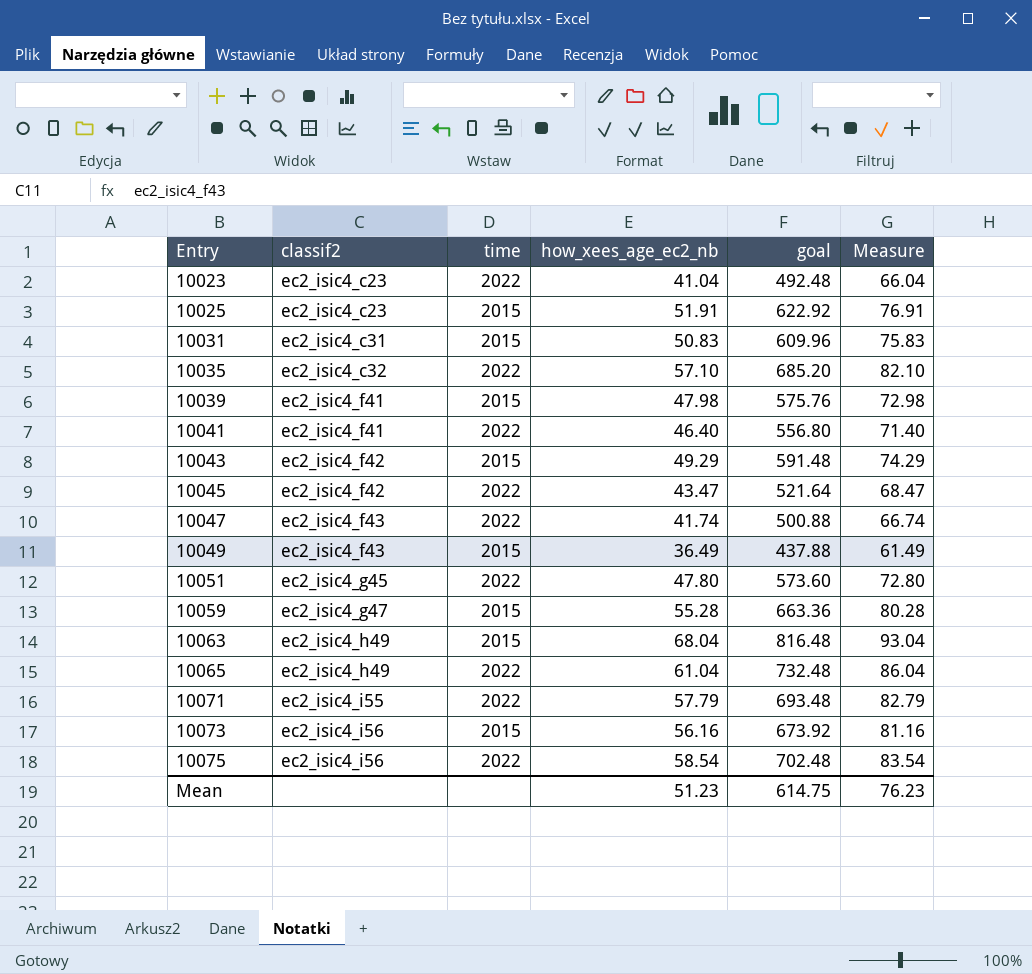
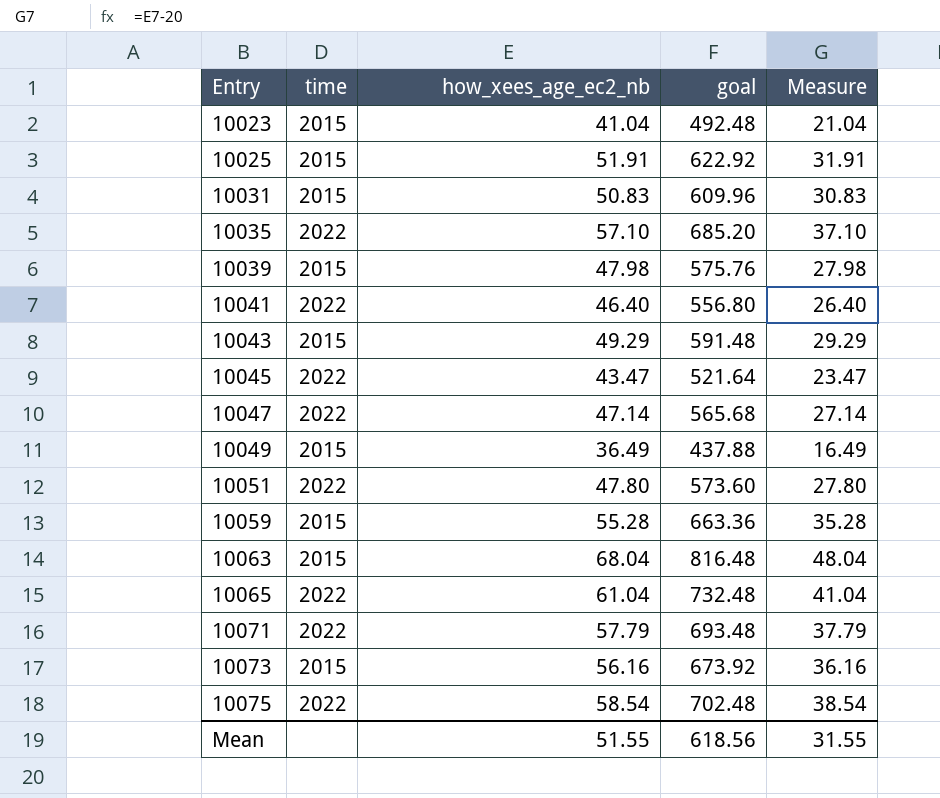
column classif2 | position: 2 -> none
column Measure | formula: [how_xees_age_ec2_nb] + 25 -> [how_xees_age_ec2_nb] - 20
10023 | time: 2022 -> 2015
10047 | how_xees_age_ec2_nb: 41.74 -> 47.14
10047 | goal: 500.88 -> 565.68
Mean | how_xees_age_ec2_nb: 51.23 -> 51.55
Mean | goal: 614.75 -> 618.56
Mean | Measure: 76.23 -> 31.55

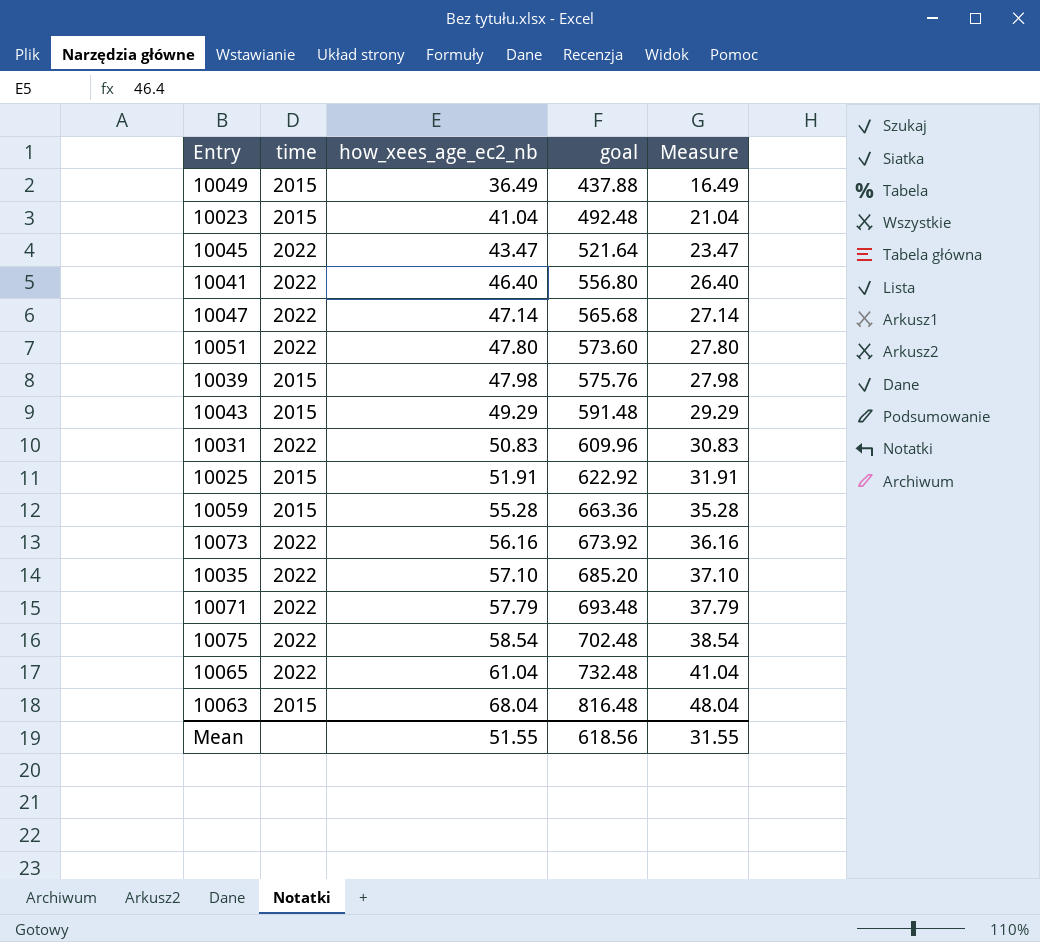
row order: Entry ascending -> how_xees_age_ec2_nb ascending
10031 | time: 2015 -> 2022
10073 | time: 2015 -> 2022

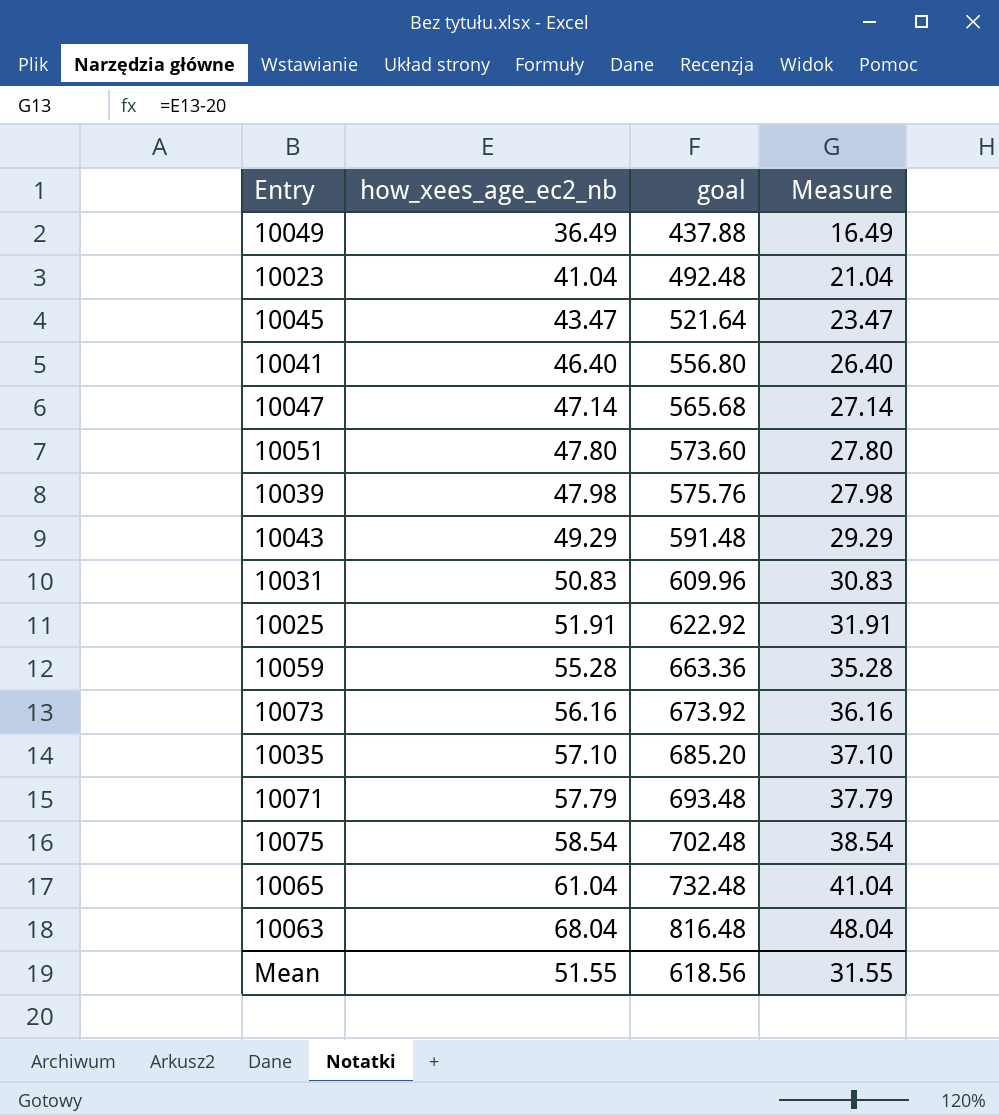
column time | position: 2 -> none

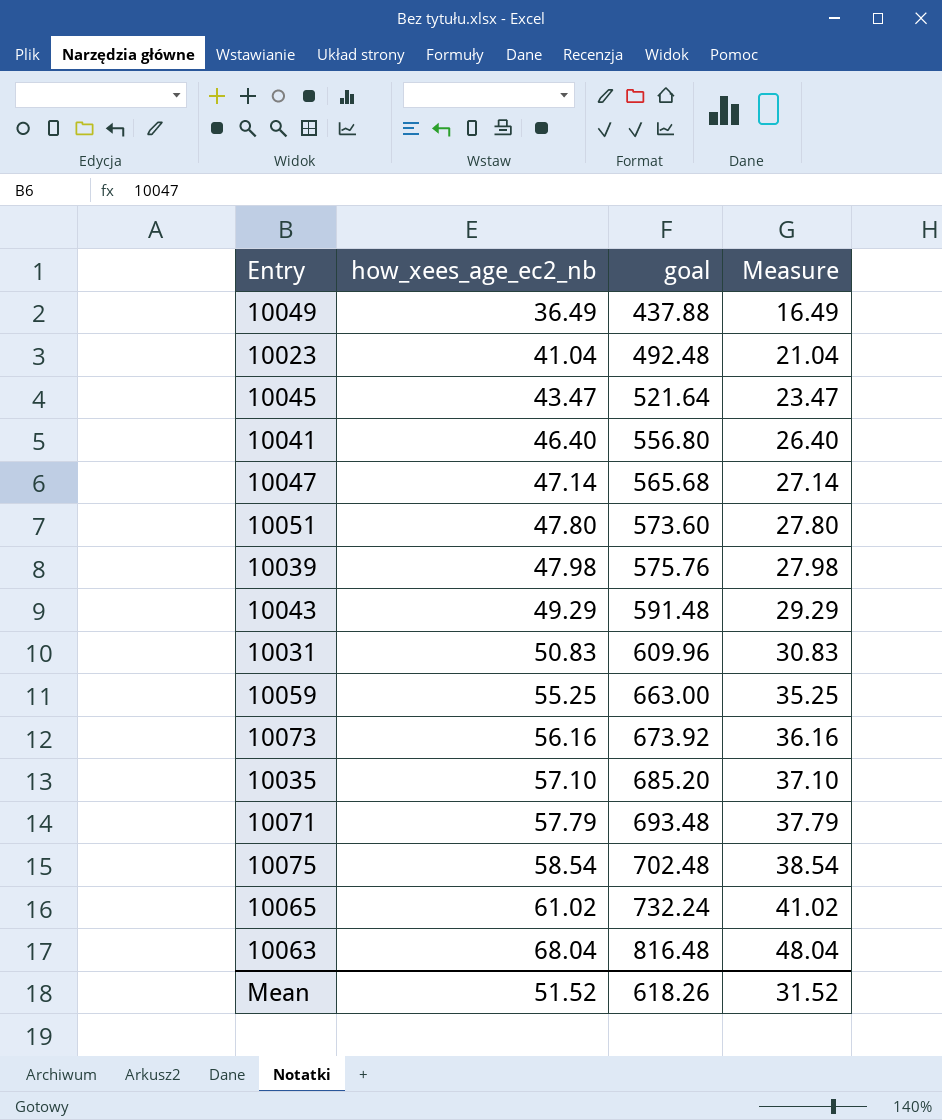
row 10025: 51.91 | 622.92 | 31.91 -> none
10059 | how_xees_age_ec2_nb: 55.28 -> 55.25
10059 | goal: 663.36 -> 663.00
10059 | Measure: 35.28 -> 35.25
10065 | how_xees_age_ec2_nb: 61.04 -> 61.02
10065 | goal: 732.48 -> 732.24
10065 | Measure: 41.04 -> 41.02
Mean | how_xees_age_ec2_nb: 51.55 -> 51.52
Mean | goal: 618.56 -> 618.26
Mean | Measure: 31.55 -> 31.52

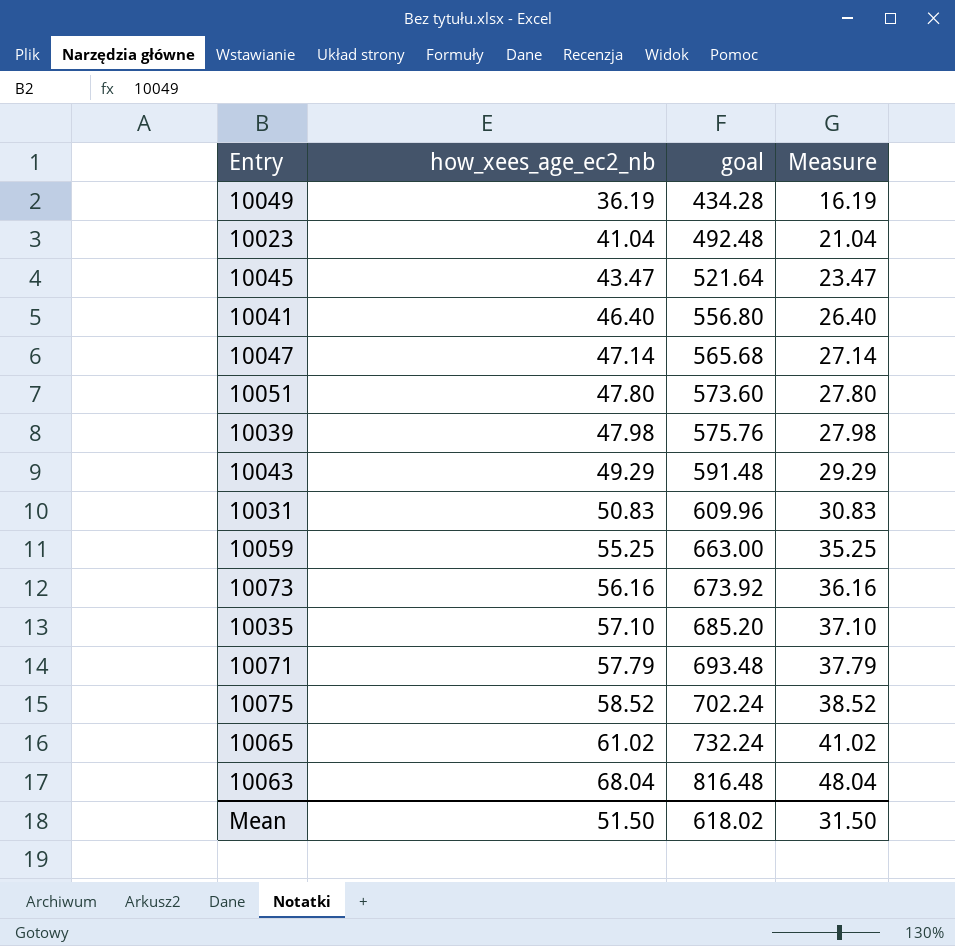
10049 | how_xees_age_ec2_nb: 36.49 -> 36.19
10049 | goal: 437.88 -> 434.28
10049 | Measure: 16.49 -> 16.19
10075 | how_xees_age_ec2_nb: 58.54 -> 58.52
10075 | goal: 702.48 -> 702.24
10075 | Measure: 38.54 -> 38.52
Mean | how_xees_age_ec2_nb: 51.52 -> 51.50
Mean | goal: 618.26 -> 618.02
Mean | Measure: 31.52 -> 31.50

